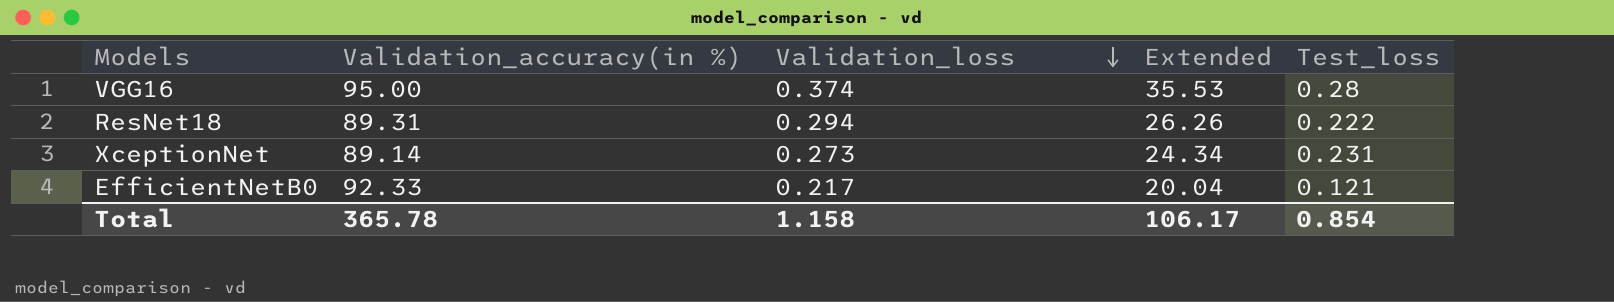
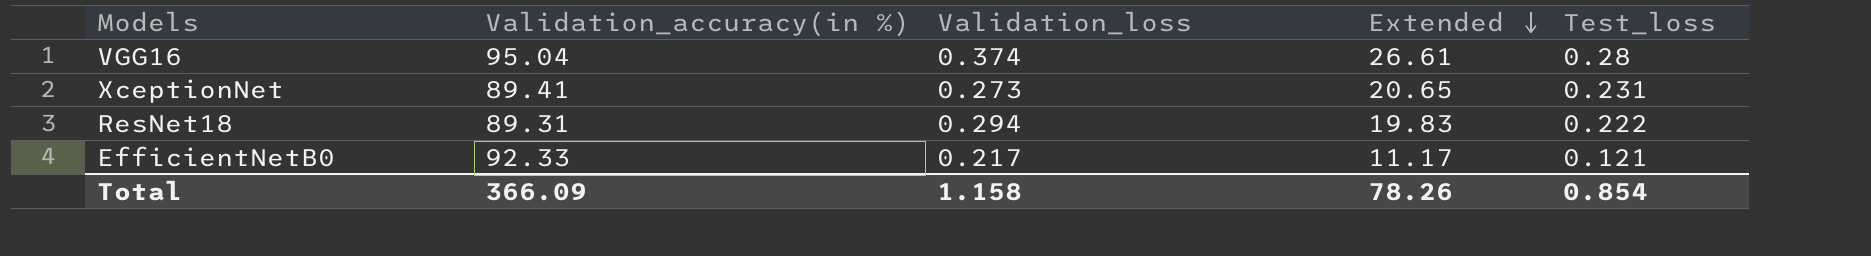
row order: Validation_loss descending -> Extended descending
column Extended | formula: [Validation_accuracy(in %)] * [Validation_loss] -> [Validation_accuracy(in %)] * [Test_loss]
VGG16 | Validation_accuracy(in %): 95.00 -> 95.04
XceptionNet | Validation_accuracy(in %): 89.14 -> 89.41
Total | Validation_accuracy(in %): 365.78 -> 366.09
Total | Extended: 106.17 -> 78.26

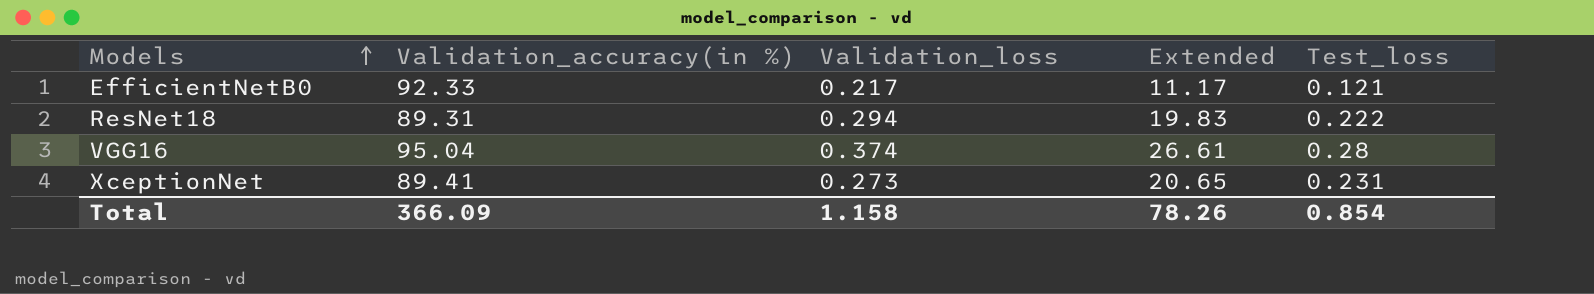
row order: Extended descending -> Models ascending

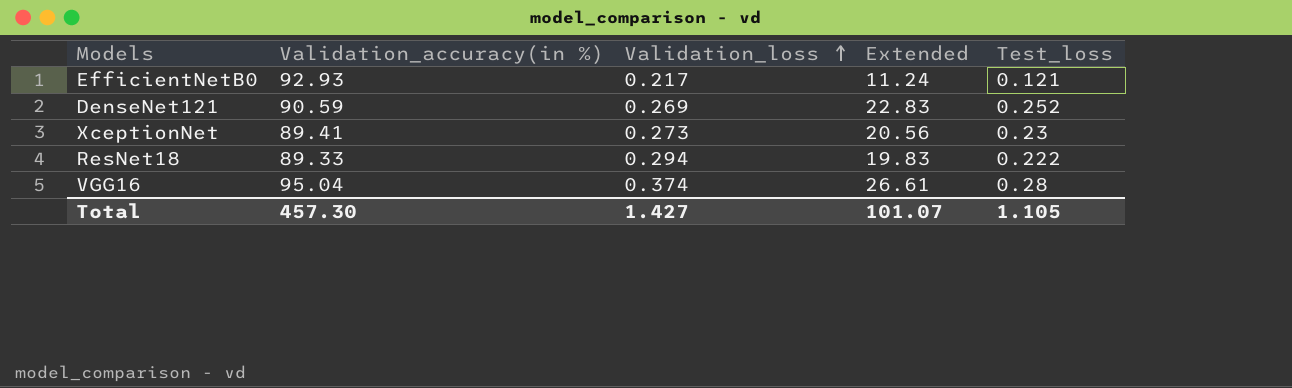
row order: Models ascending -> Validation_loss ascending
EfficientNetB0 | Validation_accuracy(in %): 92.33 -> 92.93
EfficientNetB0 | Extended: 11.17 -> 11.24
row DenseNet121: none -> 90.59 | 0.269 | 22.83 | 0.252
XceptionNet | Extended: 20.65 -> 20.56
XceptionNet | Test_loss: 0.231 -> 0.23
ResNet18 | Validation_accuracy(in %): 89.31 -> 89.33
Total | Validation_accuracy(in %): 366.09 -> 457.30
Total | Validation_loss: 1.158 -> 1.427
Total | Extended: 78.26 -> 101.07
Total | Test_loss: 0.854 -> 1.105

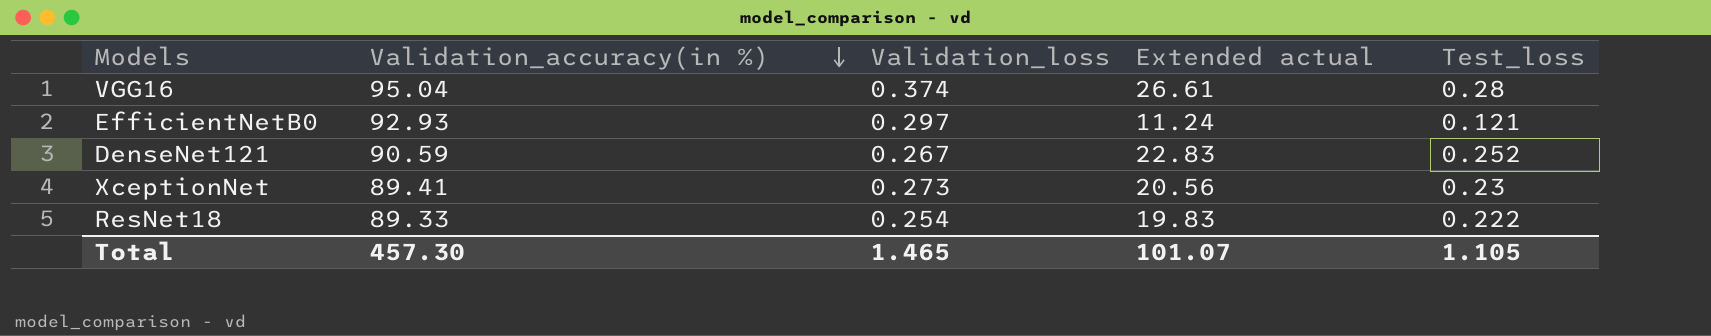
row order: Validation_loss ascending -> Validation_accuracy(in %) descending
column name: Extended -> Extended actual
EfficientNetB0 | Validation_loss: 0.217 -> 0.297
DenseNet121 | Validation_loss: 0.269 -> 0.267
ResNet18 | Validation_loss: 0.294 -> 0.254
Total | Validation_loss: 1.427 -> 1.465

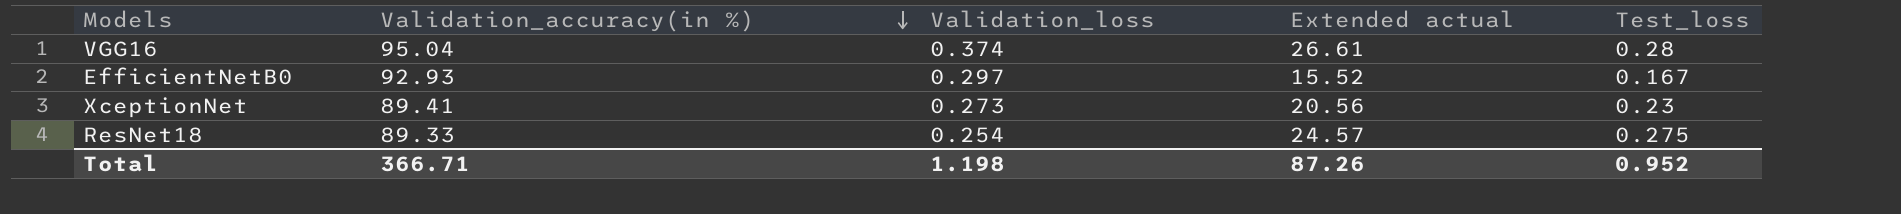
row DenseNet121: 90.59 | 0.267 | 22.83 | 0.252 -> none
EfficientNetB0 | Extended actual: 11.24 -> 15.52
EfficientNetB0 | Test_loss: 0.121 -> 0.167
ResNet18 | Extended actual: 19.83 -> 24.57
ResNet18 | Test_loss: 0.222 -> 0.275
Total | Validation_accuracy(in %): 457.30 -> 366.71
Total | Validation_loss: 1.465 -> 1.198
Total | Extended actual: 101.07 -> 87.26
Total | Test_loss: 1.105 -> 0.952

